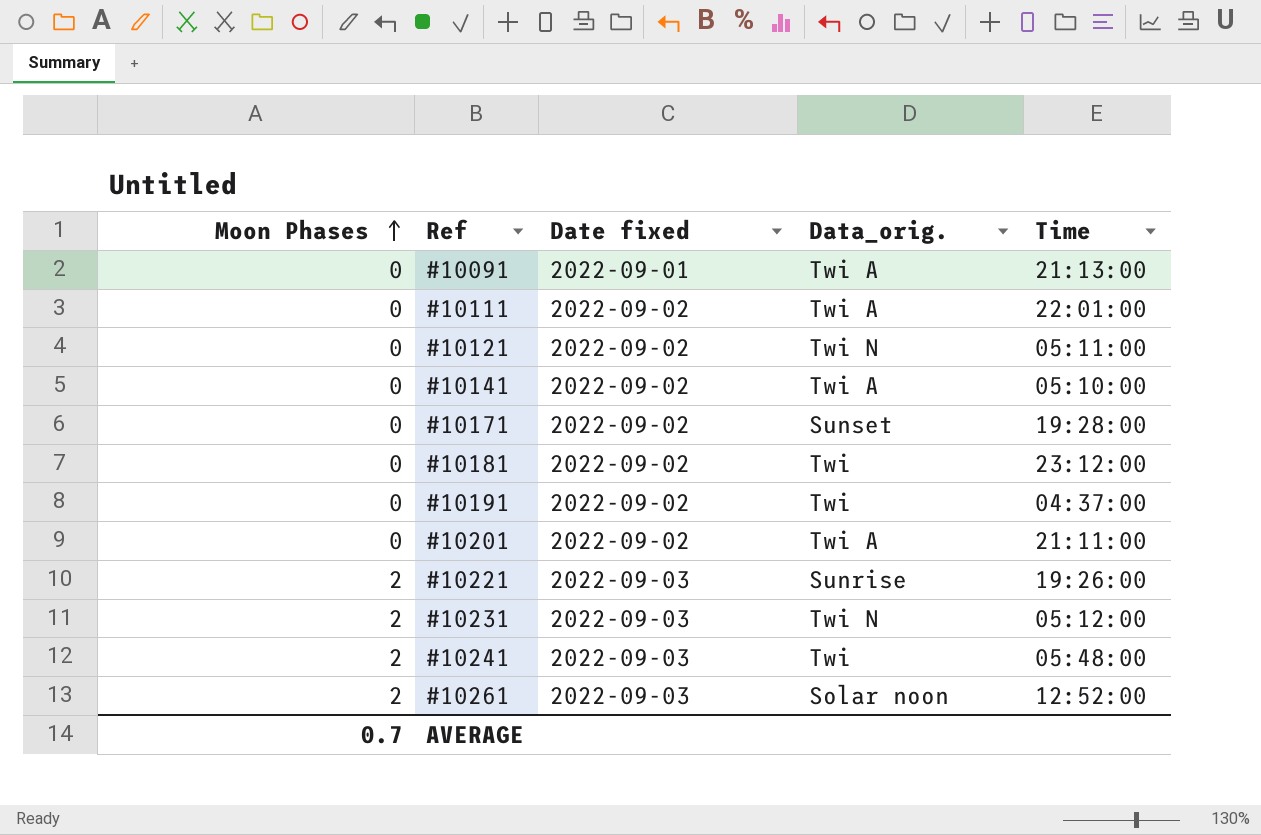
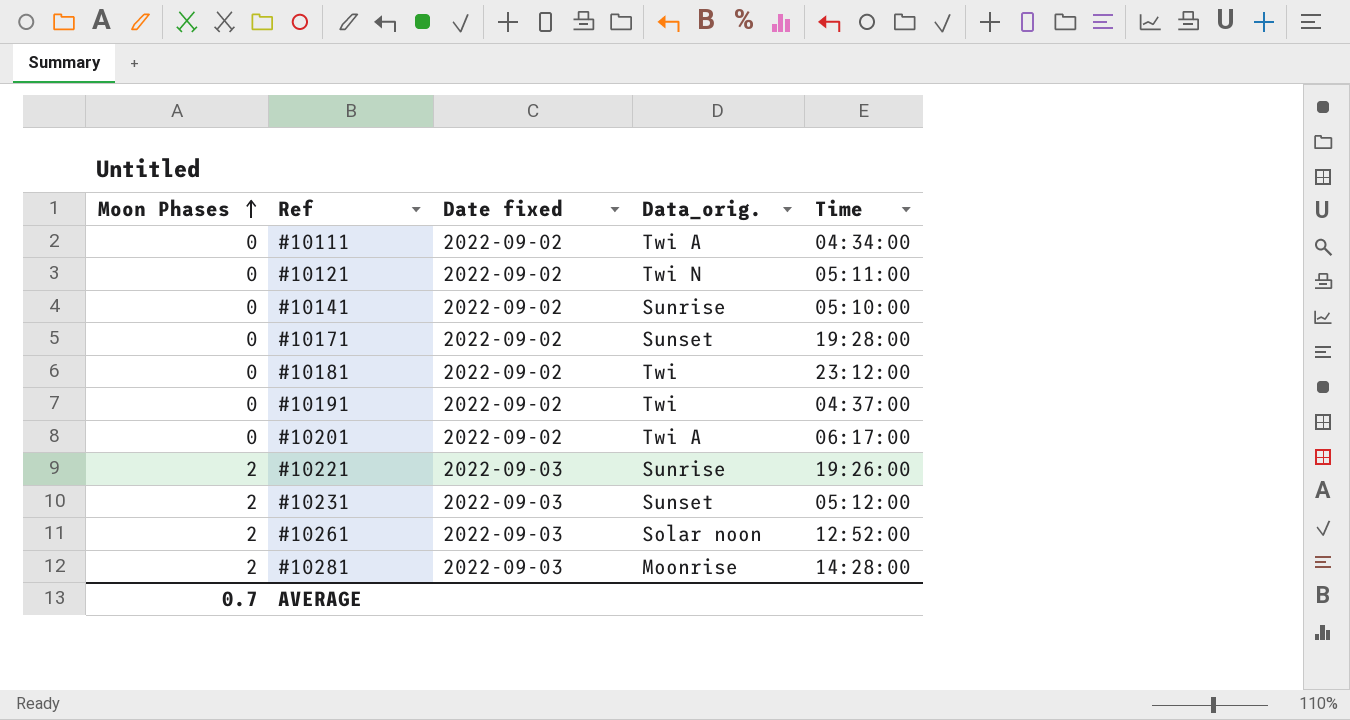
row #10091: 0 | 2022-09-01 | Twi A | 21:13:00 -> none
row #10241: 2 | 2022-09-03 | Twi | 05:48:00 -> none
#10111 | Time: 22:01:00 -> 04:34:00
#10141 | Data_orig.: Twi A -> Sunrise
#10201 | Time: 21:11:00 -> 06:17:00
#10231 | Data_orig.: Twi N -> Sunset
row #10281: none -> 2 | 2022-09-03 | Moonrise | 14:28:00

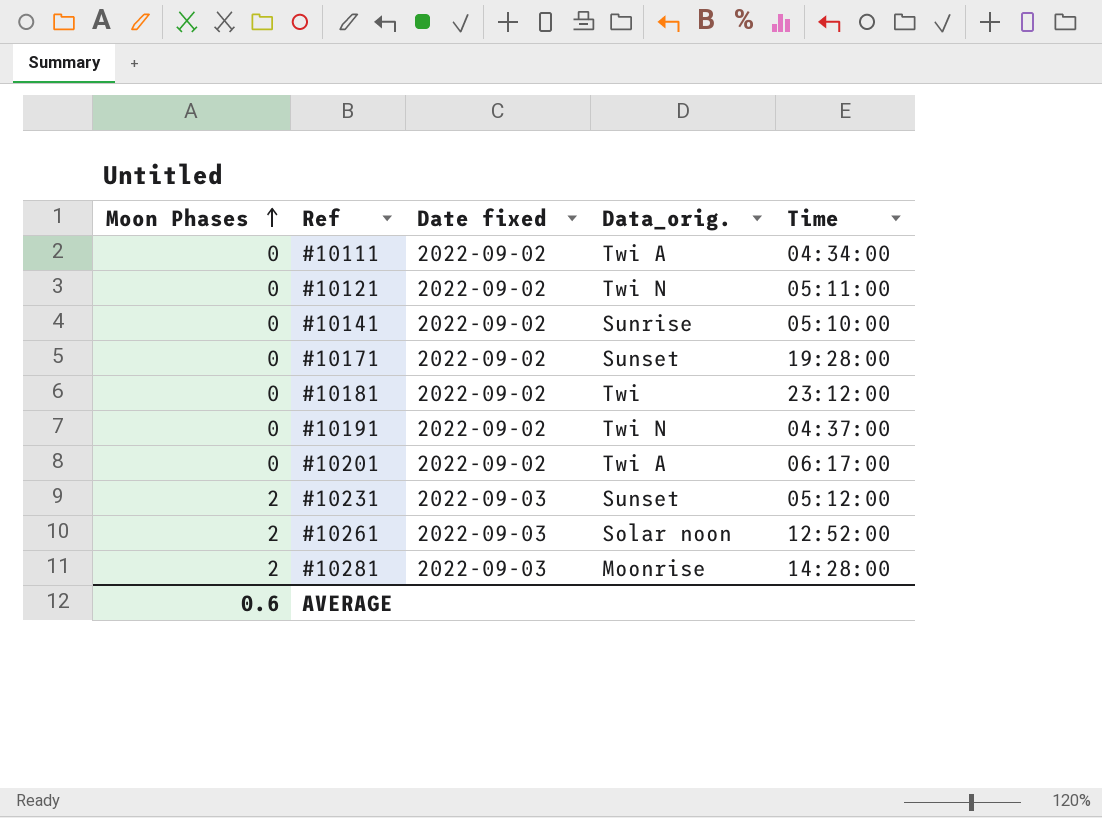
row #10221: 2 | 2022-09-03 | Sunrise | 19:26:00 -> none
#10191 | Data_orig.: Twi -> Twi N
AVERAGE | Moon Phases: 0.7 -> 0.6

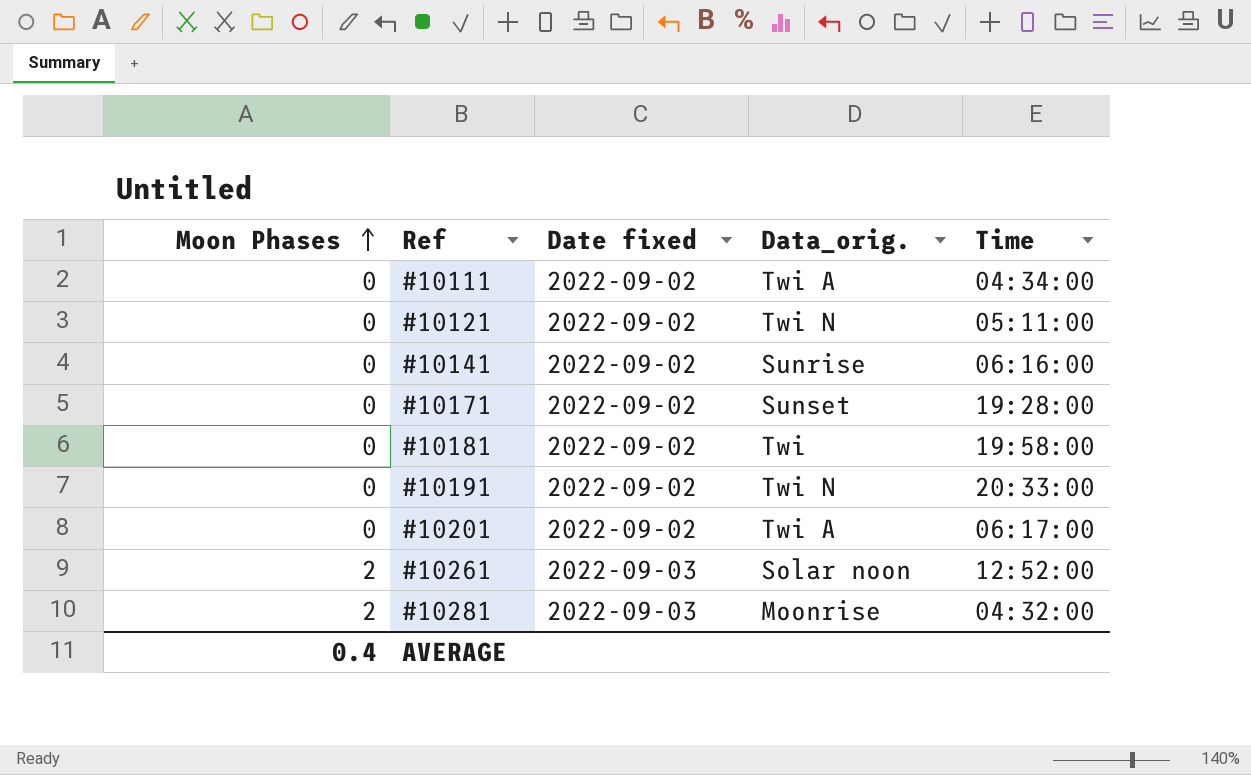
row #10231: 2 | 2022-09-03 | Sunset | 05:12:00 -> none
#10141 | Time: 05:10:00 -> 06:16:00
#10181 | Time: 23:12:00 -> 19:58:00
#10191 | Time: 04:37:00 -> 20:33:00
#10281 | Time: 14:28:00 -> 04:32:00
AVERAGE | Moon Phases: 0.6 -> 0.4

